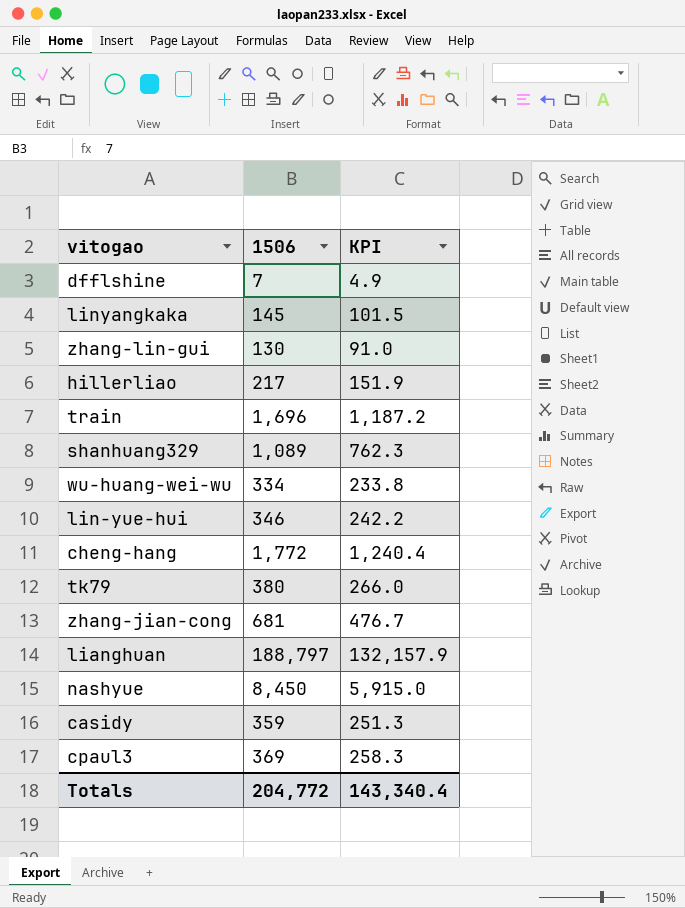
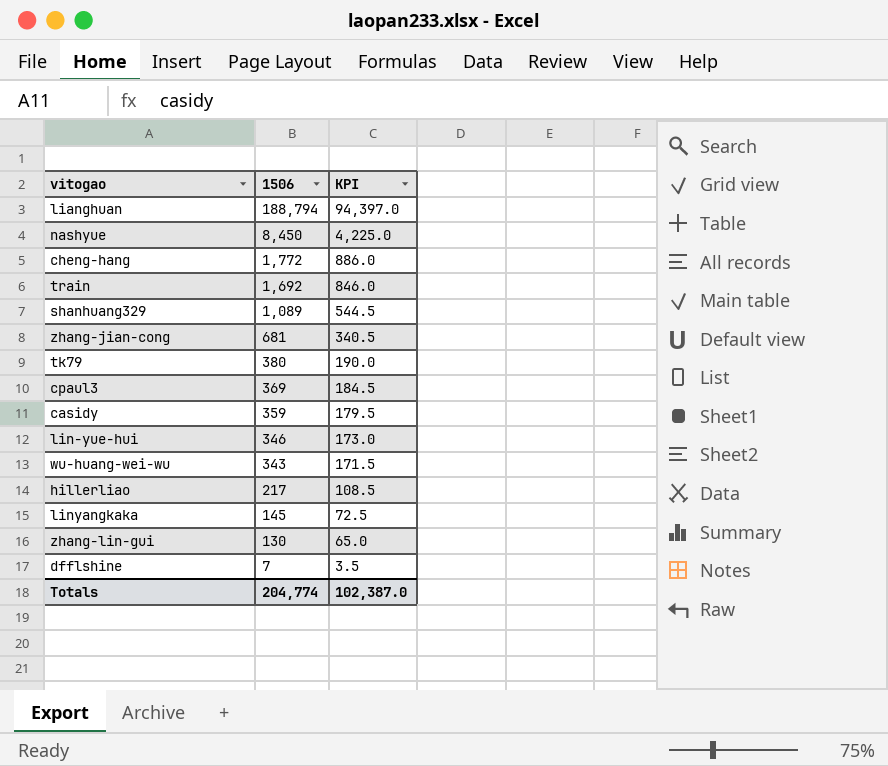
row order: none -> 1506 descending
column KPI | formula: [1506] * 0.7 -> [1506] * 0.5
lianghuan | 1506: 188,797 -> 188,794
train | 1506: 1,696 -> 1,692
wu-huang-wei-wu | 1506: 334 -> 343
Totals | 1506: 204,772 -> 204,774
Totals | KPI: 143,340.4 -> 102,387.0

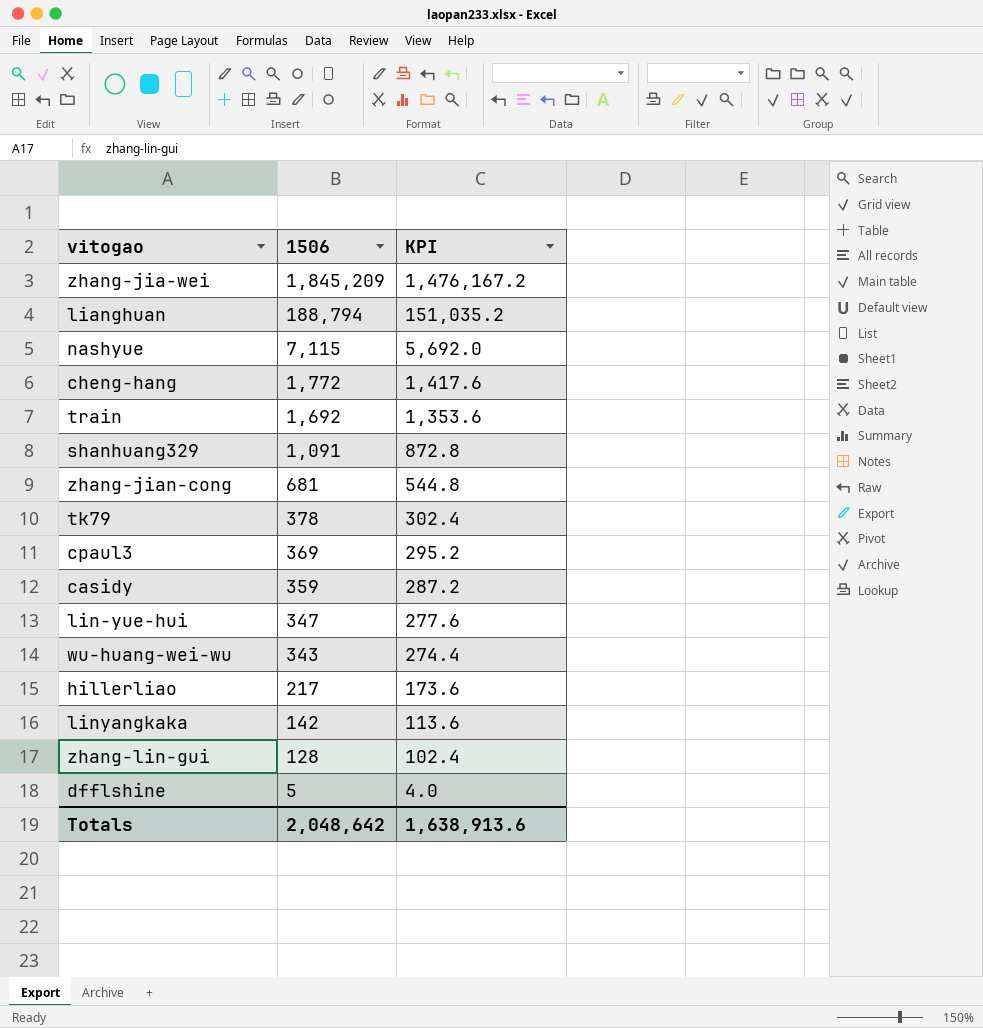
column KPI | formula: [1506] * 0.5 -> [1506] * 0.8
row zhang-jia-wei: none -> 1,845,209 | 1,476,167.2
nashyue | 1506: 8,450 -> 7,115
shanhuang329 | 1506: 1,089 -> 1,091
tk79 | 1506: 380 -> 378
lin-yue-hui | 1506: 346 -> 347
linyangkaka | 1506: 145 -> 142
zhang-lin-gui | 1506: 130 -> 128
dfflshine | 1506: 7 -> 5
Totals | 1506: 204,774 -> 2,048,642
Totals | KPI: 102,387.0 -> 1,638,913.6

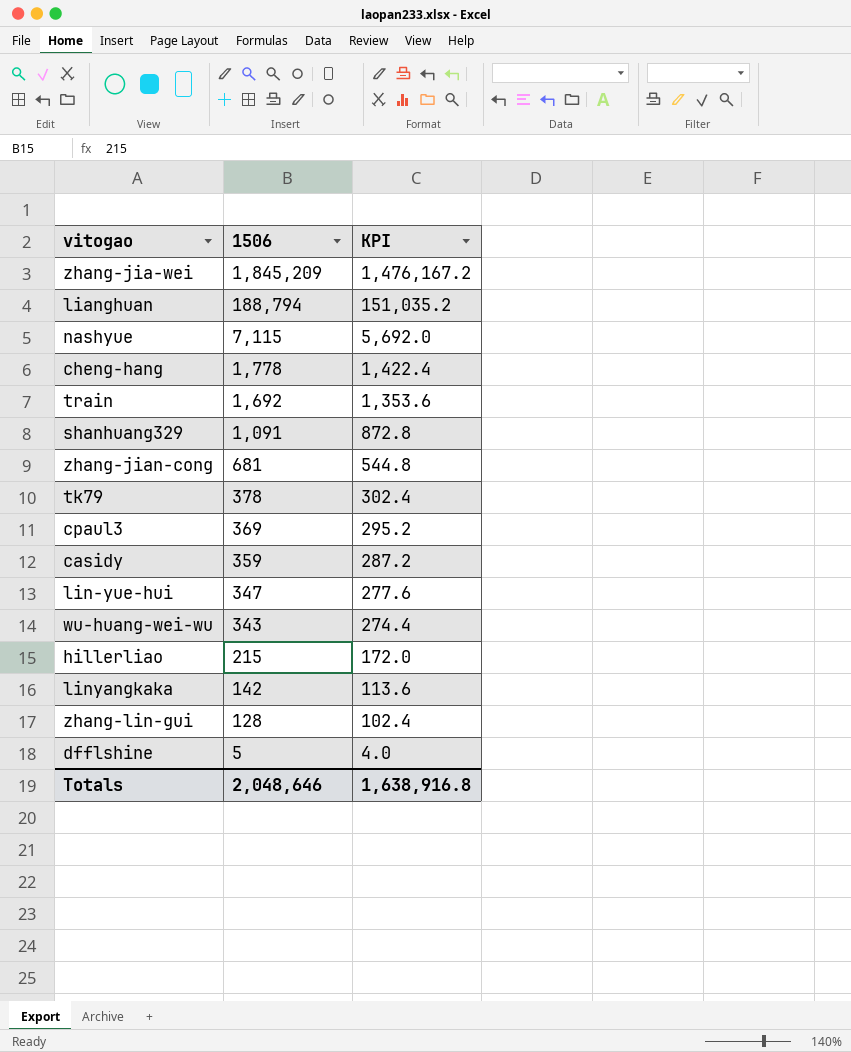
cheng-hang | 1506: 1,772 -> 1,778
cheng-hang | KPI: 1,417.6 -> 1,422.4
hillerliao | 1506: 217 -> 215
hillerliao | KPI: 173.6 -> 172.0
Totals | 1506: 2,048,642 -> 2,048,646
Totals | KPI: 1,638,913.6 -> 1,638,916.8

